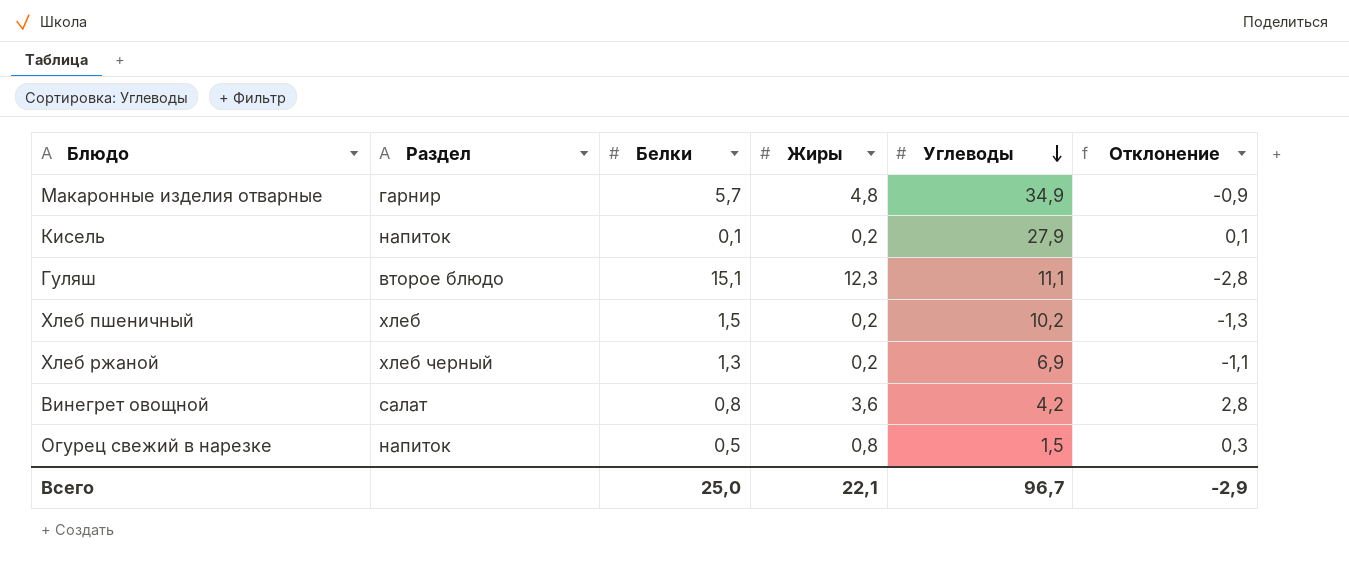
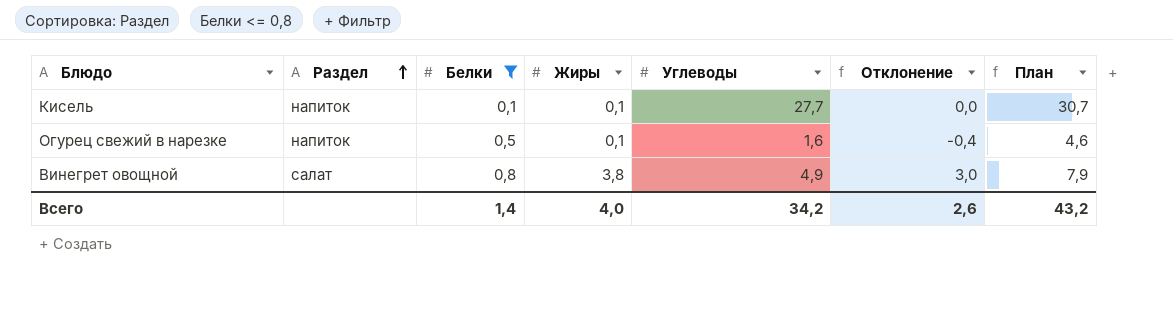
filter: none -> Белки <= 0,8
row order: Углеводы descending -> Раздел ascending
column План | formula: none -> [Углеводы] + 3
Кисель | Жиры: 0,2 -> 0,1
Кисель | Углеводы: 27,9 -> 27,7
Кисель | Отклонение: 0,1 -> 0,0
Огурец свежий в нарезке | Жиры: 0,8 -> 0,1
Огурец свежий в нарезке | Углеводы: 1,5 -> 1,6
Огурец свежий в нарезке | Отклонение: 0,3 -> -0,4
Винегрет овощной | Жиры: 3,6 -> 3,8
Винегрет овощной | Углеводы: 4,2 -> 4,9
Винегрет овощной | Отклонение: 2,8 -> 3,0
Всего | Белки: 25,0 -> 1,4
Всего | Жиры: 22,1 -> 4,0
Всего | Углеводы: 96,7 -> 34,2
Всего | Отклонение: -2,9 -> 2,6

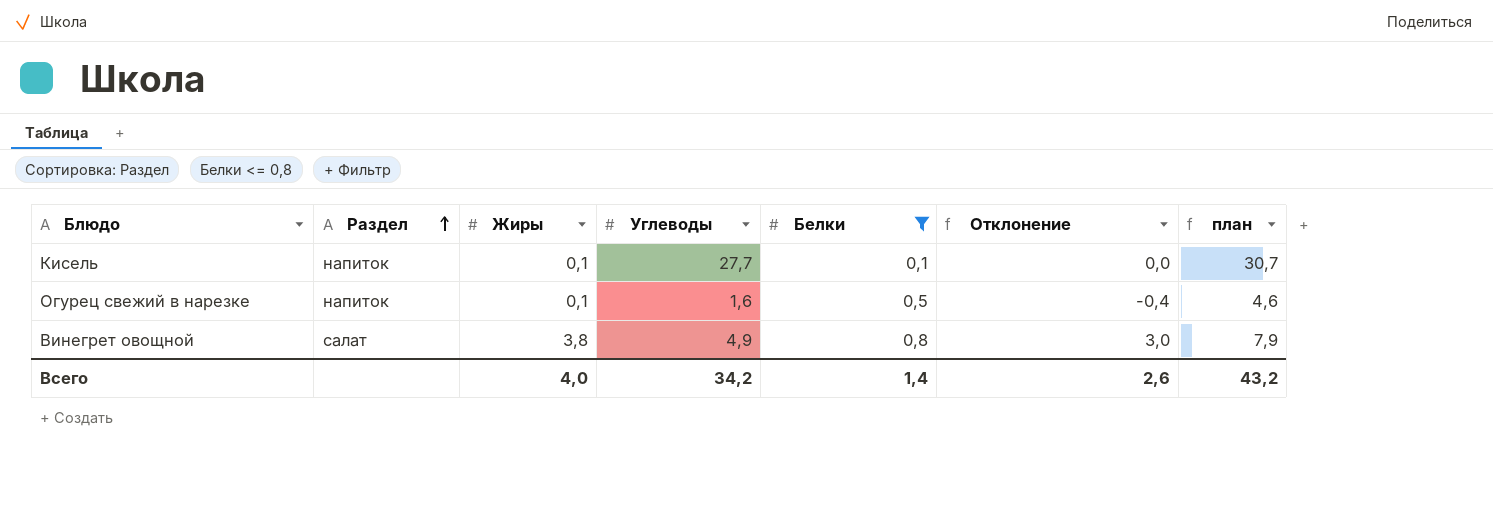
column Белки | position: 3 -> 5
column name: План -> план

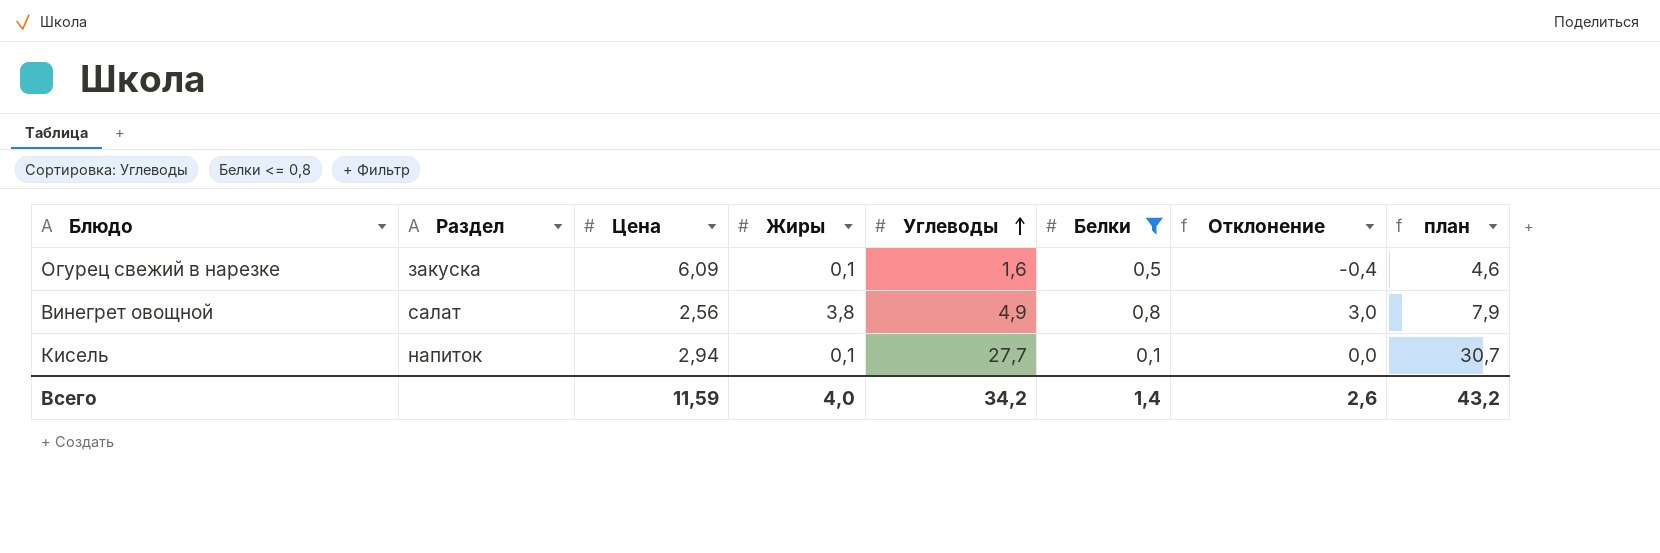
row order: Раздел ascending -> Углеводы ascending
column Цена | position: none -> 3
Огурец свежий в нарезке | Раздел: напиток -> закуска

